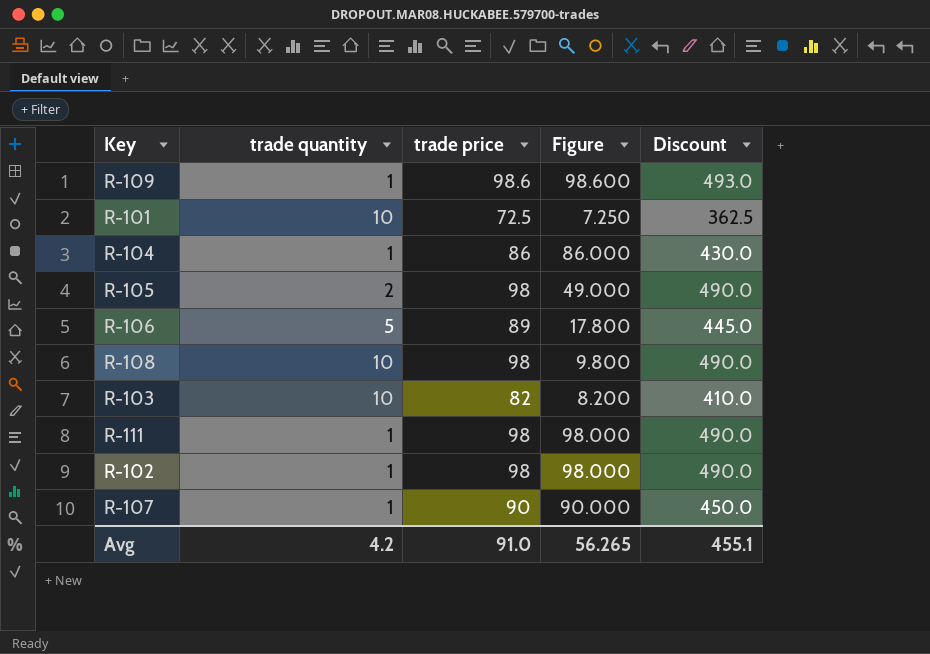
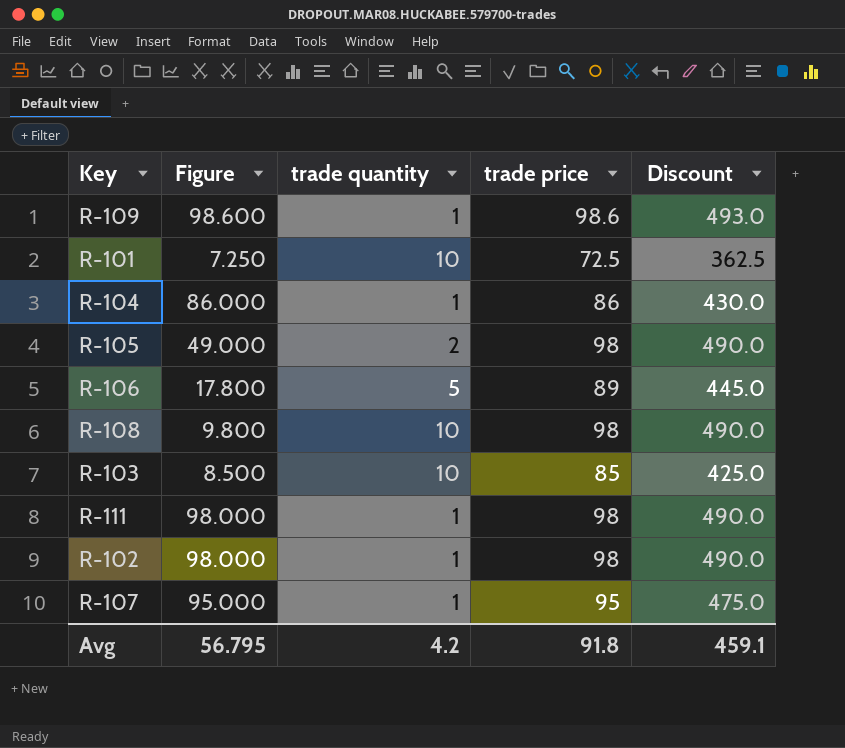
column Figure | position: 4 -> 2
R-103 | Figure: 8.200 -> 8.500
R-103 | trade price: 82 -> 85
R-103 | Discount: 410.0 -> 425.0
R-107 | Figure: 90.000 -> 95.000
R-107 | trade price: 90 -> 95
R-107 | Discount: 450.0 -> 475.0
Avg | Figure: 56.265 -> 56.795
Avg | trade price: 91.0 -> 91.8
Avg | Discount: 455.1 -> 459.1

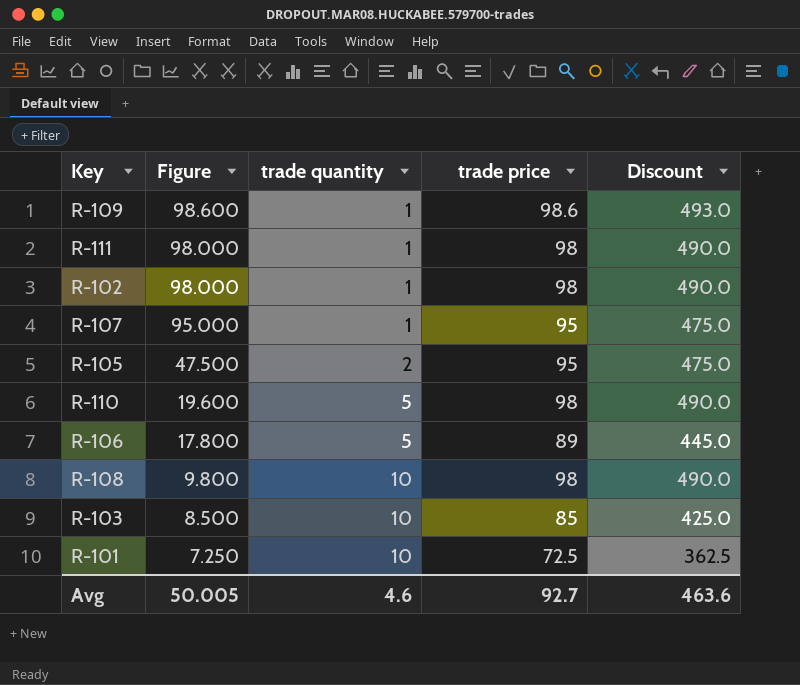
row order: none -> Figure descending
row R-104: 86.000 | 1 | 86 | 430.0 -> none
R-105 | Figure: 49.000 -> 47.500
R-105 | trade price: 98 -> 95
R-105 | Discount: 490.0 -> 475.0
row R-110: none -> 19.600 | 5 | 98 | 490.0
Avg | Figure: 56.795 -> 50.005
Avg | trade quantity: 4.2 -> 4.6
Avg | trade price: 91.8 -> 92.7
Avg | Discount: 459.1 -> 463.6

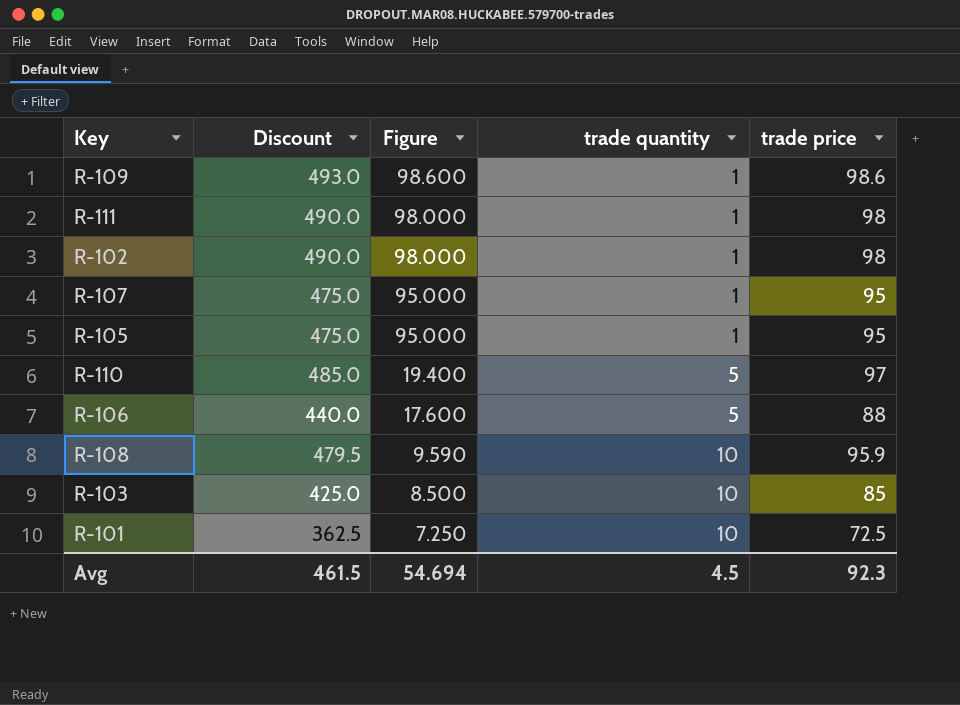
column Discount | position: 5 -> 2
R-105 | Figure: 47.500 -> 95.000
R-105 | trade quantity: 2 -> 1
R-110 | Discount: 490.0 -> 485.0
R-110 | Figure: 19.600 -> 19.400
R-110 | trade price: 98 -> 97
R-106 | Discount: 445.0 -> 440.0
R-106 | Figure: 17.800 -> 17.600
R-106 | trade price: 89 -> 88
R-108 | Discount: 490.0 -> 479.5
R-108 | Figure: 9.800 -> 9.590
R-108 | trade price: 98 -> 95.9
Avg | Discount: 463.6 -> 461.5
Avg | Figure: 50.005 -> 54.694
Avg | trade quantity: 4.6 -> 4.5
Avg | trade price: 92.7 -> 92.3

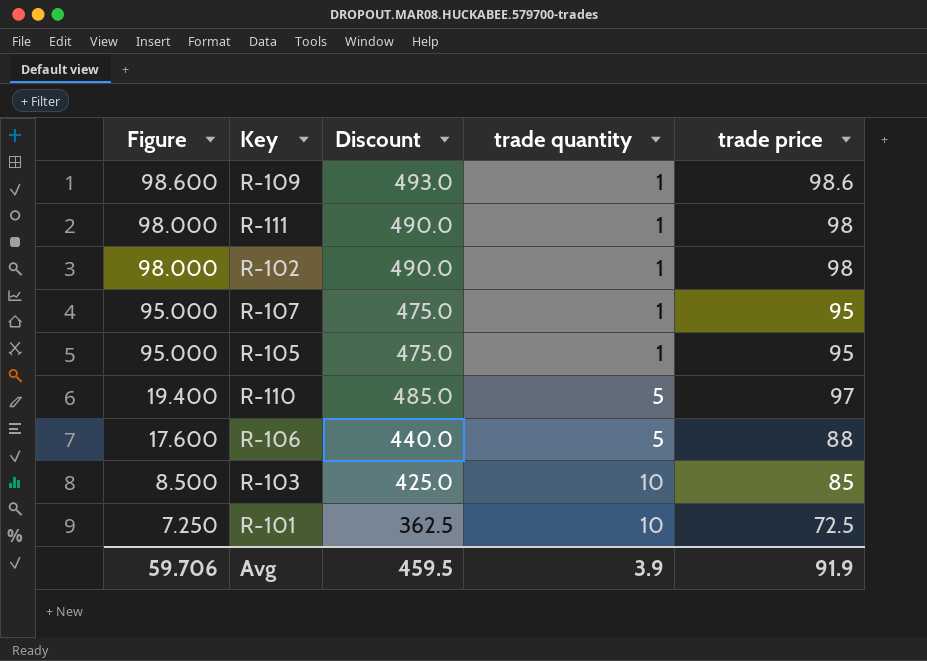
column Figure | position: 3 -> 1
row R-108: 479.5 | 9.590 | 10 | 95.9 -> none
Avg | Figure: 54.694 -> 59.706
Avg | Discount: 461.5 -> 459.5
Avg | trade quantity: 4.5 -> 3.9
Avg | trade price: 92.3 -> 91.9

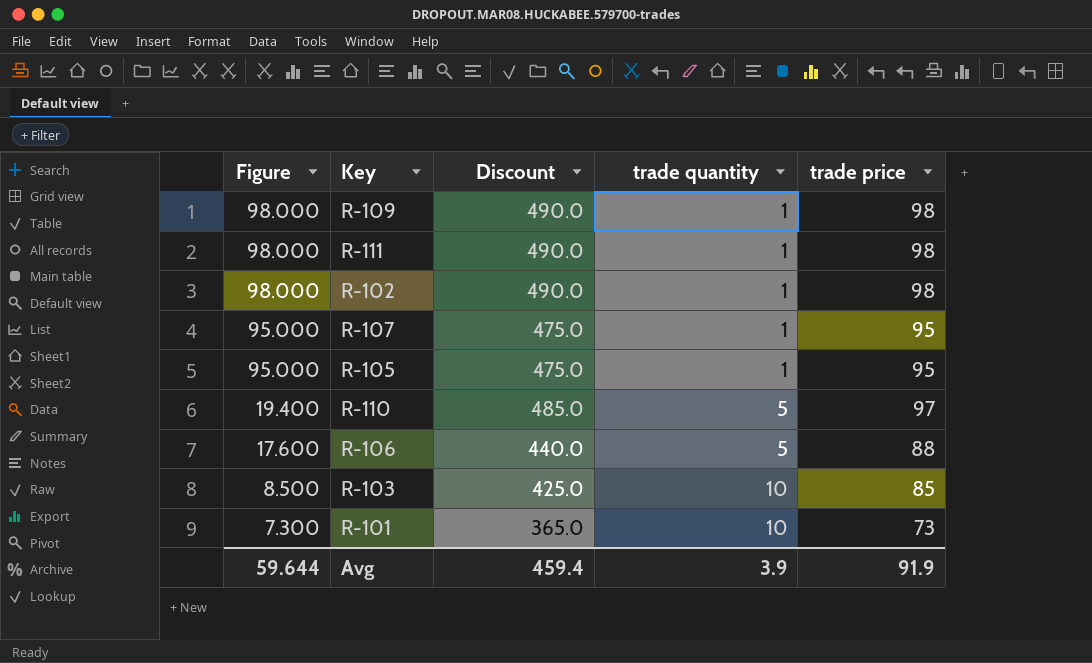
R-109 | Figure: 98.600 -> 98.000
R-109 | Discount: 493.0 -> 490.0
R-109 | trade price: 98.6 -> 98
R-101 | Figure: 7.250 -> 7.300
R-101 | Discount: 362.5 -> 365.0
R-101 | trade price: 72.5 -> 73
Avg | Figure: 59.706 -> 59.644
Avg | Discount: 459.5 -> 459.4

